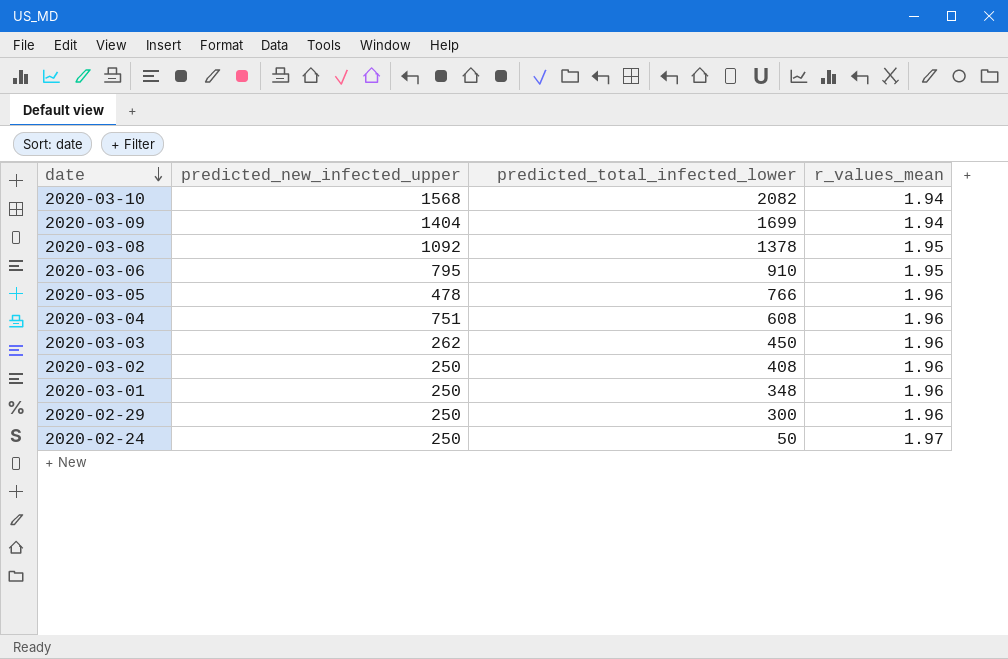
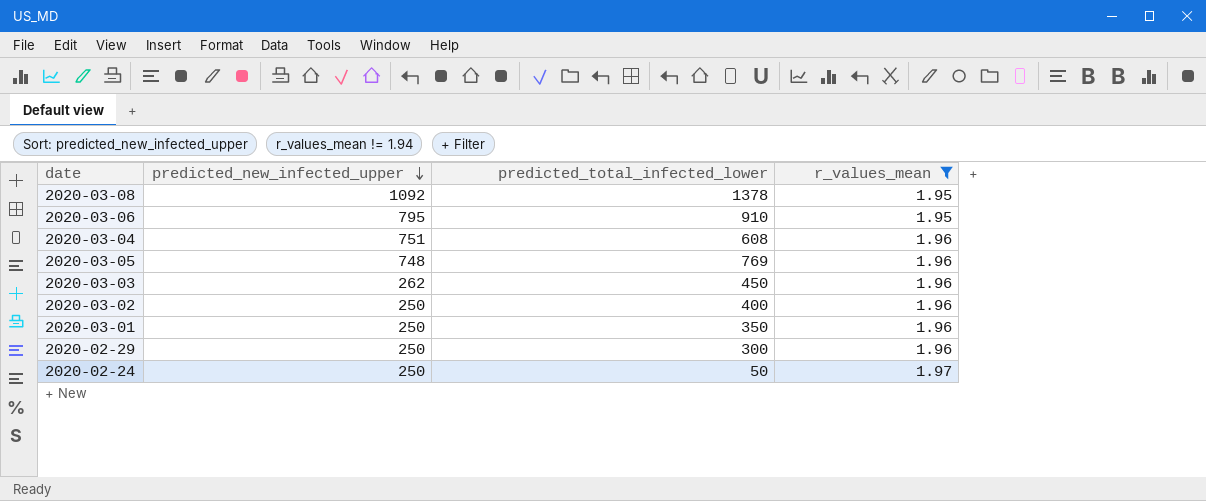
filter: none -> r_values_mean != 1.94
row order: date descending -> predicted_new_infected_upper descending
2020-03-05 | predicted_new_infected_upper: 478 -> 748
2020-03-05 | predicted_total_infected_lower: 766 -> 769
2020-03-02 | predicted_total_infected_lower: 408 -> 400
2020-03-01 | predicted_total_infected_lower: 348 -> 350

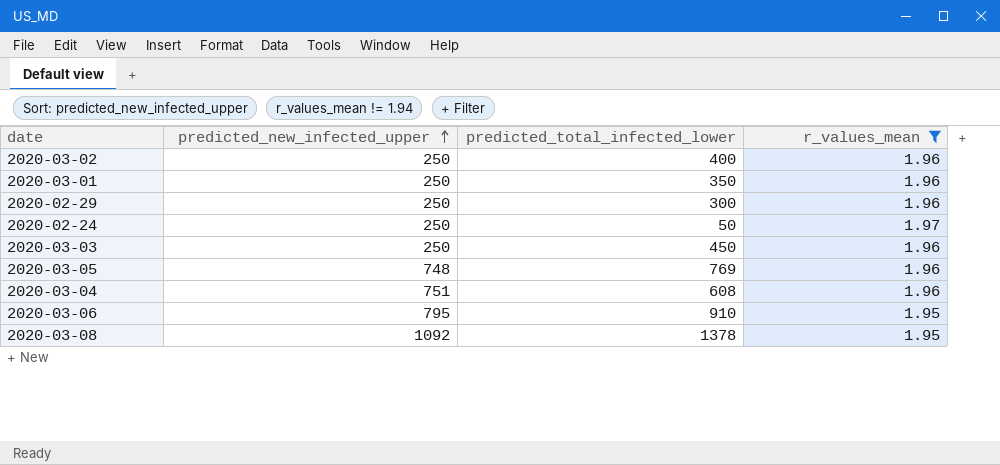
row order: predicted_new_infected_upper descending -> predicted_new_infected_upper ascending
2020-03-03 | predicted_new_infected_upper: 262 -> 250

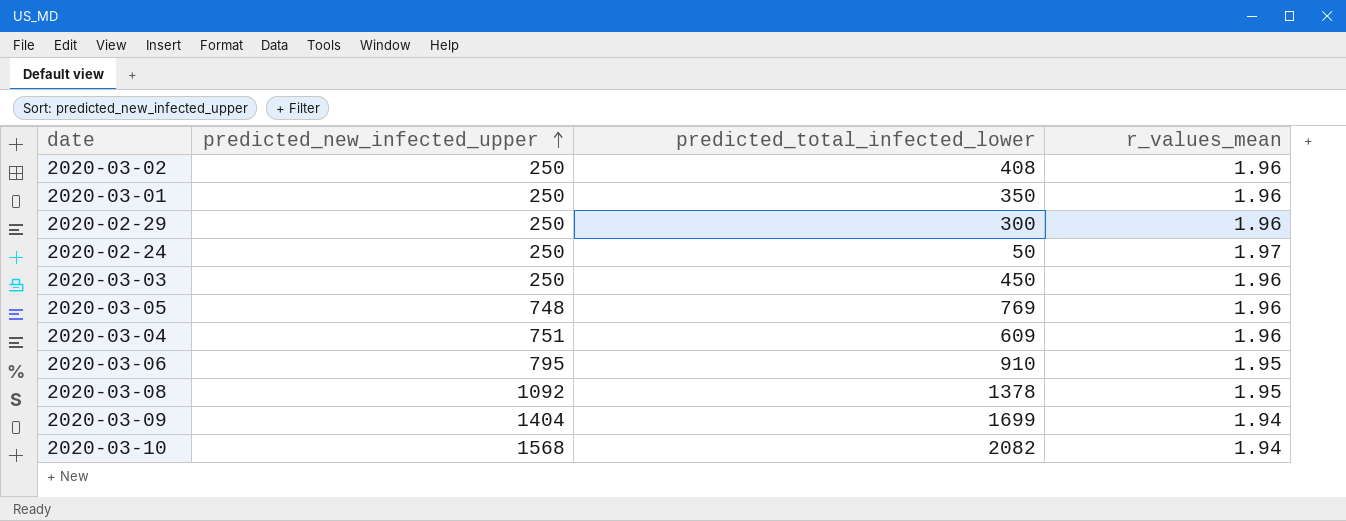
filter: r_values_mean != 1.94 -> none
2020-03-02 | predicted_total_infected_lower: 400 -> 408
2020-03-04 | predicted_total_infected_lower: 608 -> 609

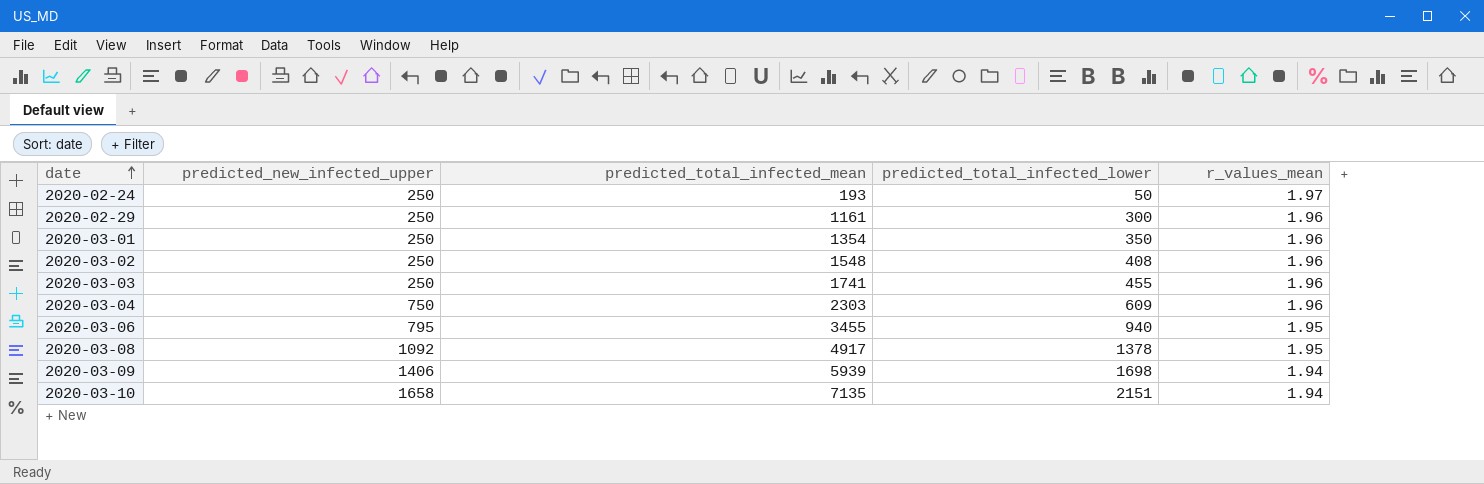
row order: predicted_new_infected_upper ascending -> date ascending
column predicted_total_infected_mean | position: none -> 3
row 2020-03-05: 748 | 769 | 1.96 -> none
2020-03-03 | predicted_total_infected_lower: 450 -> 455
2020-03-04 | predicted_new_infected_upper: 751 -> 750
2020-03-06 | predicted_total_infected_lower: 910 -> 940
2020-03-09 | predicted_new_infected_upper: 1404 -> 1406
2020-03-09 | predicted_total_infected_lower: 1699 -> 1698
2020-03-10 | predicted_new_infected_upper: 1568 -> 1658
2020-03-10 | predicted_total_infected_lower: 2082 -> 2151

